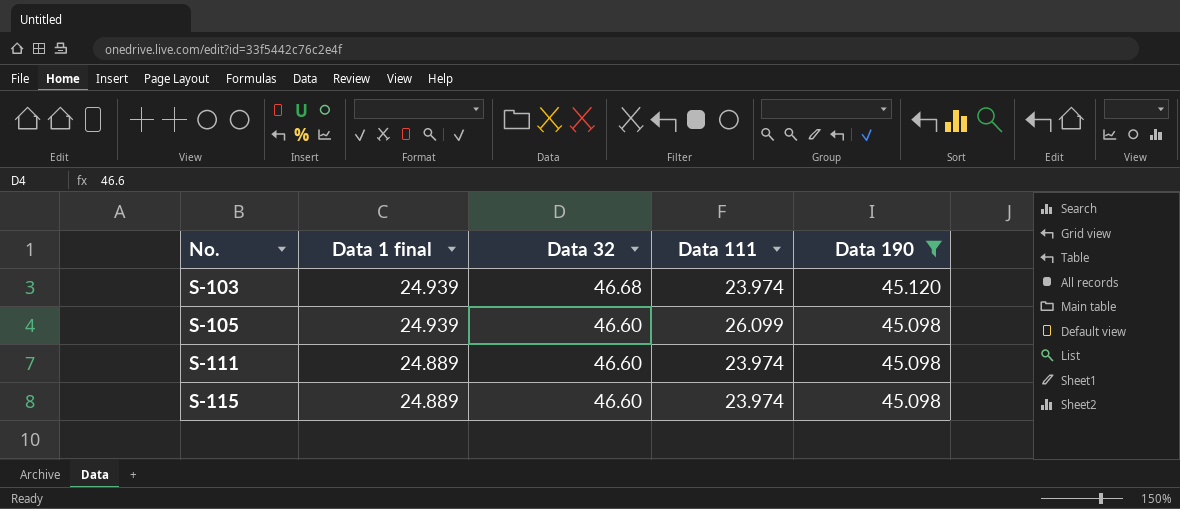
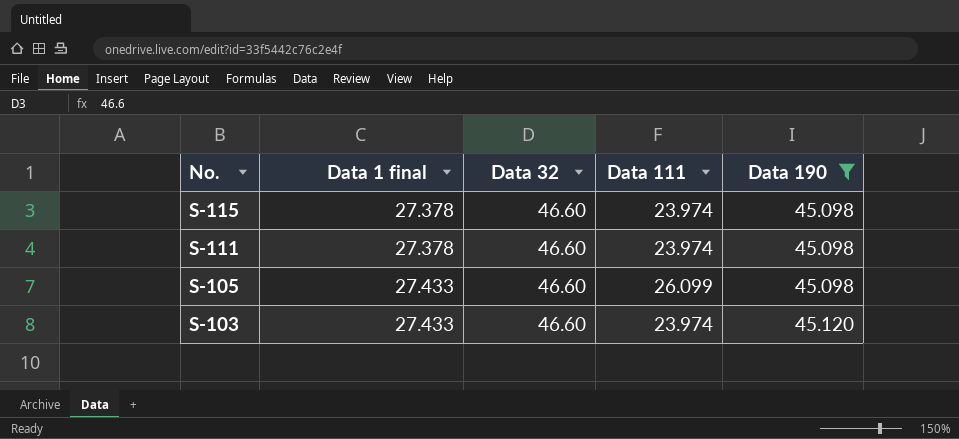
row order: No. ascending -> No. descending
S-115 | Data 1 final: 24.889 -> 27.378
S-111 | Data 1 final: 24.889 -> 27.378
S-105 | Data 1 final: 24.939 -> 27.433
S-103 | Data 1 final: 24.939 -> 27.433
S-103 | Data 32: 46.68 -> 46.60

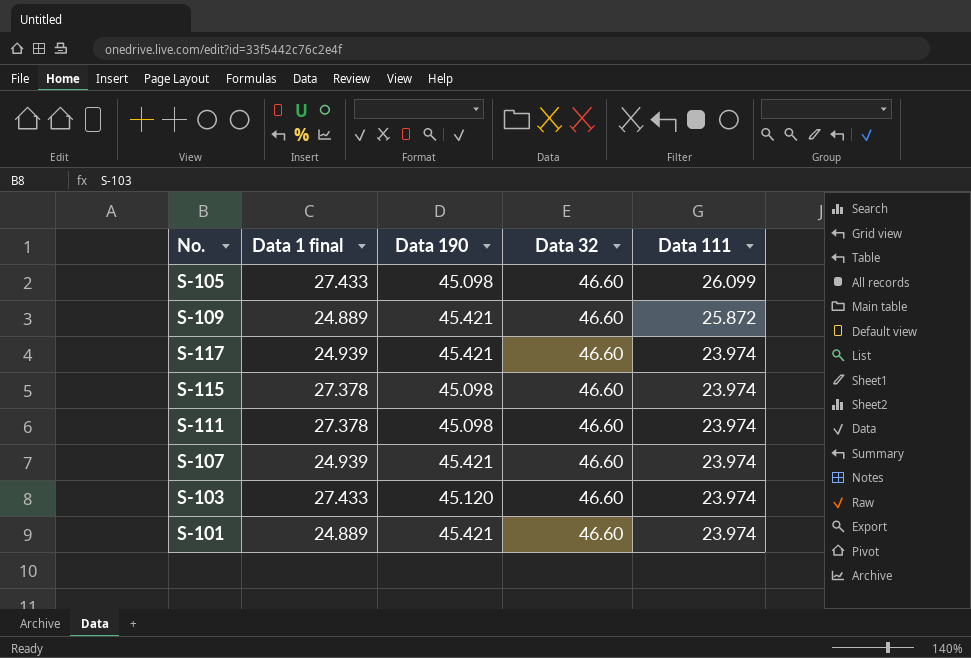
filter: Data 190 != 45.421 -> none
row order: No. descending -> Data 111 descending
column Data 190 | position: 5 -> 3

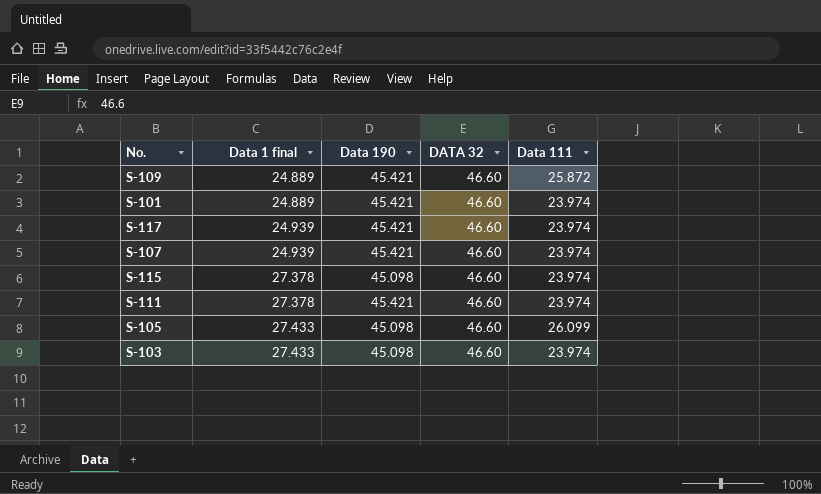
row order: Data 111 descending -> Data 1 final ascending
column name: Data 32 -> DATA 32
S-111 | Data 190: 45.098 -> 45.421
S-103 | Data 190: 45.120 -> 45.098

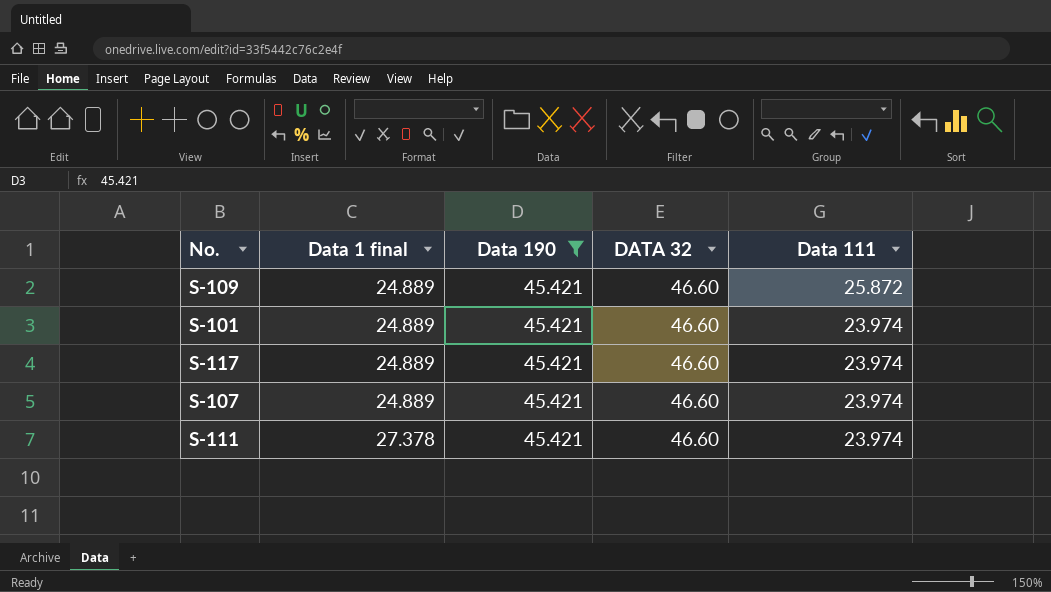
filter: none -> Data 190 = 45.421
S-117 | Data 1 final: 24.939 -> 24.889
S-107 | Data 1 final: 24.939 -> 24.889

